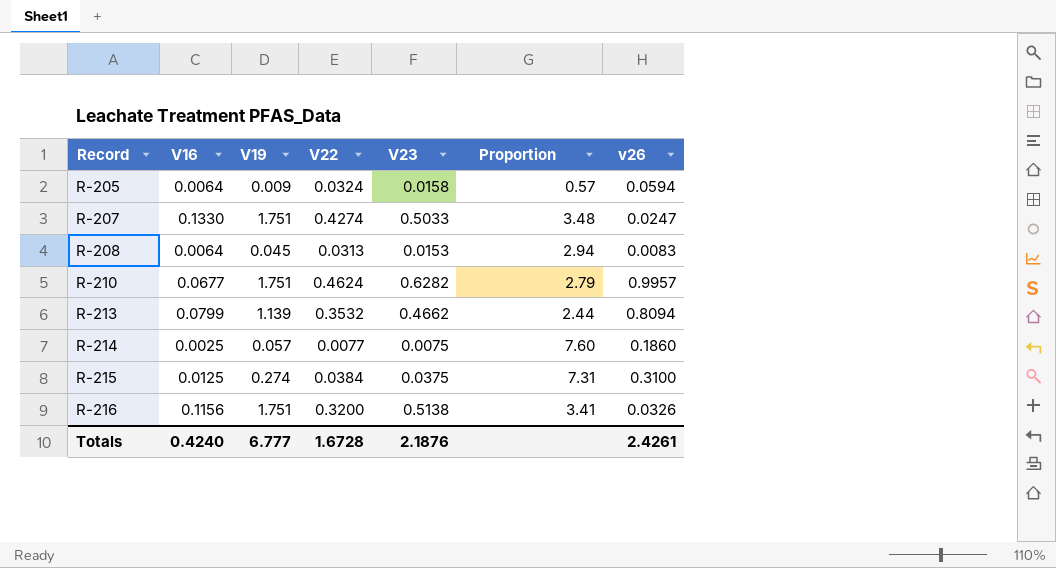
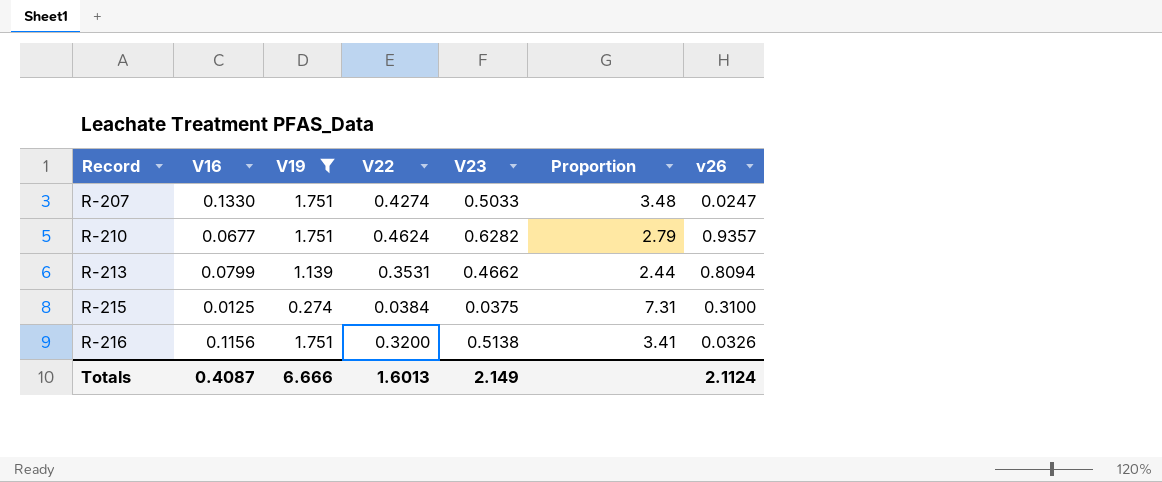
filter: none -> V19 >= 0.274
R-210 | v26: 0.9957 -> 0.9357
R-213 | V22: 0.3532 -> 0.3531
Totals | V16: 0.4240 -> 0.4087
Totals | V19: 6.777 -> 6.666
Totals | V22: 1.6728 -> 1.6013
Totals | V23: 2.1876 -> 2.149
Totals | v26: 2.4261 -> 2.1124

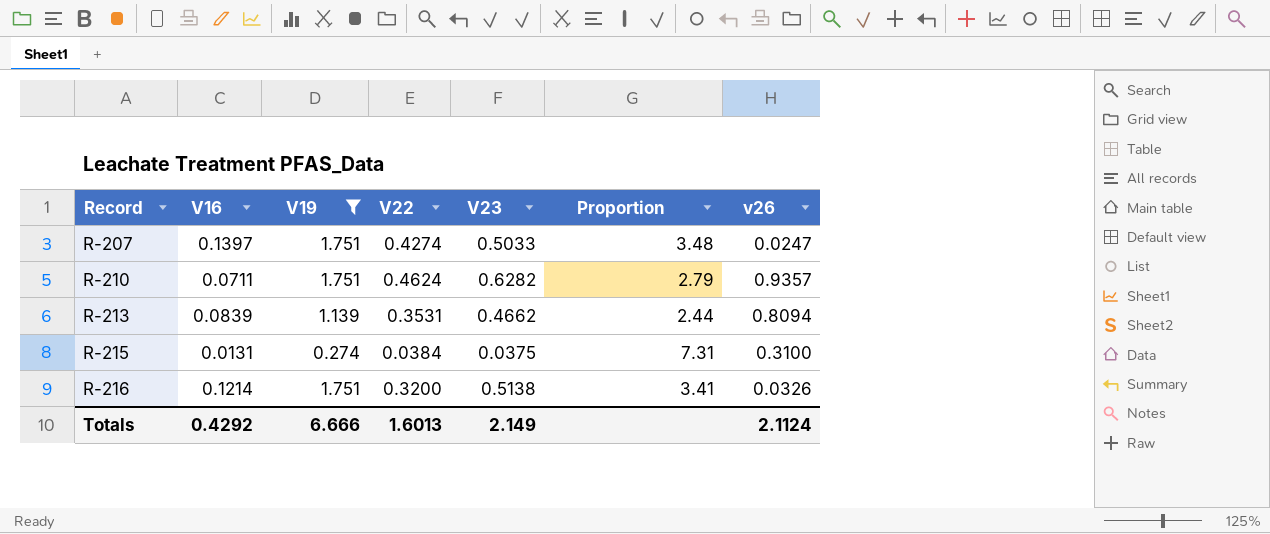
R-207 | V16: 0.1330 -> 0.1397
R-210 | V16: 0.0677 -> 0.0711
R-213 | V16: 0.0799 -> 0.0839
R-215 | V16: 0.0125 -> 0.0131
R-216 | V16: 0.1156 -> 0.1214
Totals | V16: 0.4087 -> 0.4292

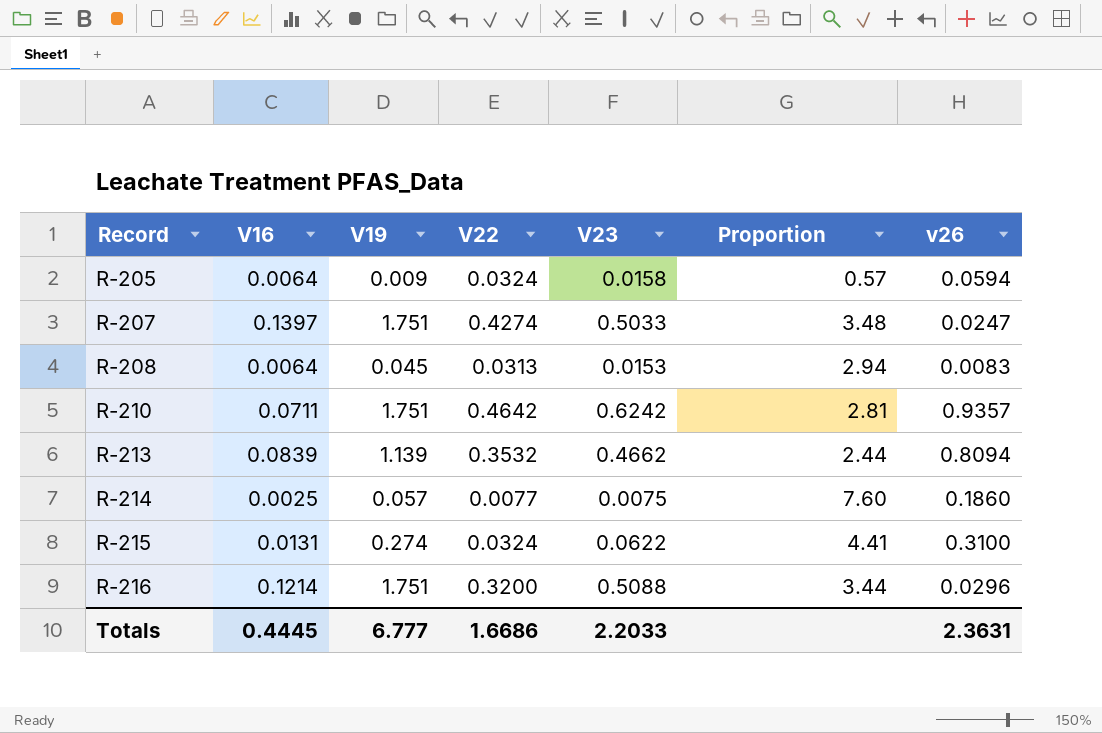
filter: V19 >= 0.274 -> none
R-210 | V22: 0.4624 -> 0.4642
R-210 | V23: 0.6282 -> 0.6242
R-210 | Proportion: 2.79 -> 2.81
R-213 | V22: 0.3531 -> 0.3532
R-215 | V22: 0.0384 -> 0.0324
R-215 | V23: 0.0375 -> 0.0622
R-215 | Proportion: 7.31 -> 4.41
R-216 | V23: 0.5138 -> 0.5088
R-216 | Proportion: 3.41 -> 3.44
R-216 | v26: 0.0326 -> 0.0296
Totals | V16: 0.4292 -> 0.4445
Totals | V19: 6.666 -> 6.777
Totals | V22: 1.6013 -> 1.6686
Totals | V23: 2.149 -> 2.2033
Totals | v26: 2.1124 -> 2.3631

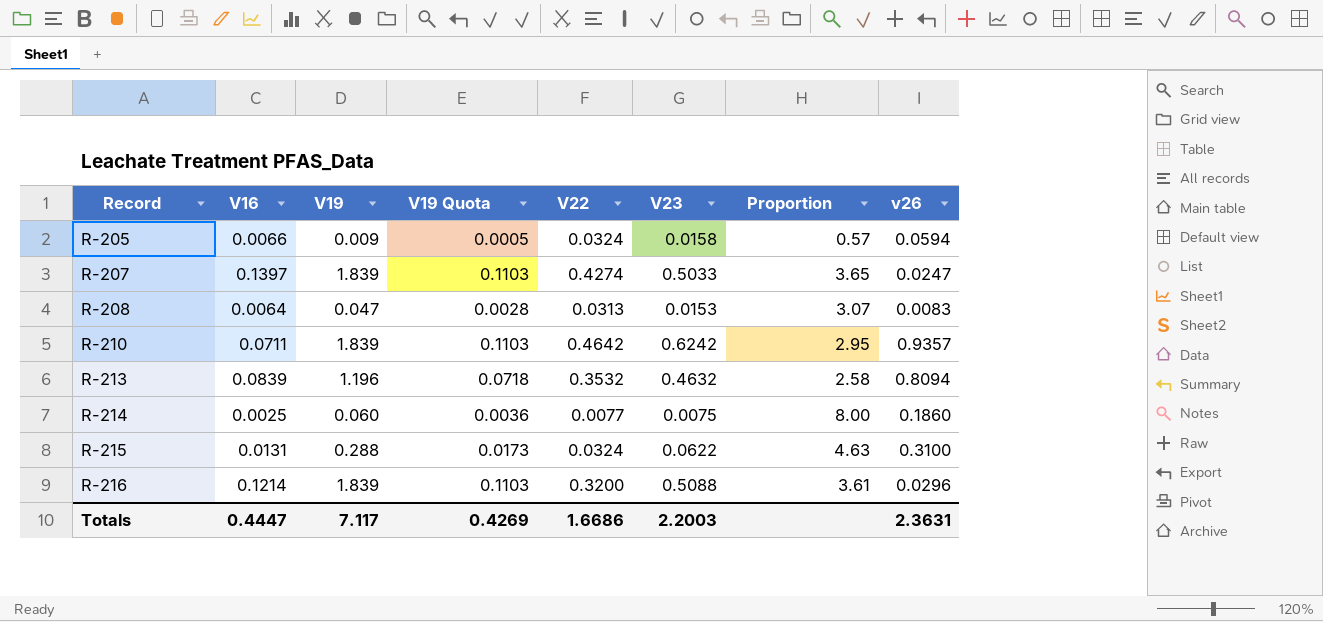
column V19 Quota | formula: none -> [V19] * 0.06
R-205 | V16: 0.0064 -> 0.0066
R-207 | V19: 1.751 -> 1.839
R-207 | Proportion: 3.48 -> 3.65
R-208 | V19: 0.045 -> 0.047
R-208 | Proportion: 2.94 -> 3.07
R-210 | V19: 1.751 -> 1.839
R-210 | Proportion: 2.81 -> 2.95
R-213 | V19: 1.139 -> 1.196
R-213 | V23: 0.4662 -> 0.4632
R-213 | Proportion: 2.44 -> 2.58
R-214 | V19: 0.057 -> 0.060
R-214 | Proportion: 7.60 -> 8.00
R-215 | V19: 0.274 -> 0.288
R-215 | Proportion: 4.41 -> 4.63
R-216 | V19: 1.751 -> 1.839
R-216 | Proportion: 3.44 -> 3.61
Totals | V16: 0.4445 -> 0.4447
Totals | V19: 6.777 -> 7.117
Totals | V23: 2.2033 -> 2.2003

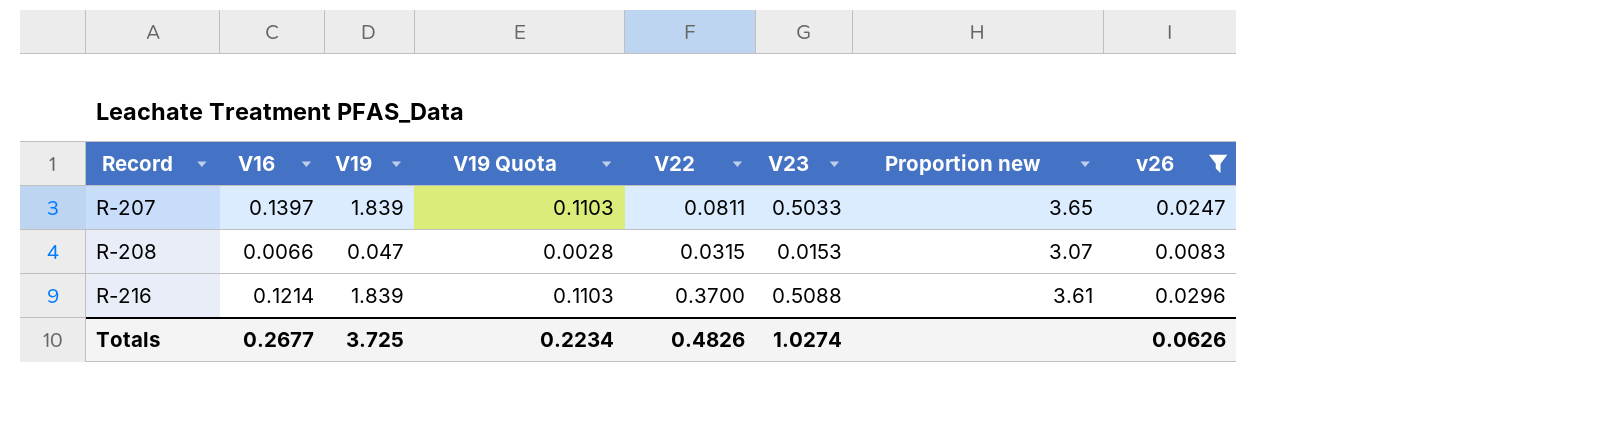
filter: none -> v26 <= 0.0296
column name: Proportion -> Proportion new
R-207 | V22: 0.4274 -> 0.0811
R-208 | V16: 0.0064 -> 0.0066
R-208 | V22: 0.0313 -> 0.0315
R-216 | V22: 0.3200 -> 0.3700
Totals | V16: 0.4447 -> 0.2677
Totals | V19: 7.117 -> 3.725
Totals | V19 Quota: 0.4269 -> 0.2234
Totals | V22: 1.6686 -> 0.4826
Totals | V23: 2.2003 -> 1.0274
Totals | v26: 2.3631 -> 0.0626

